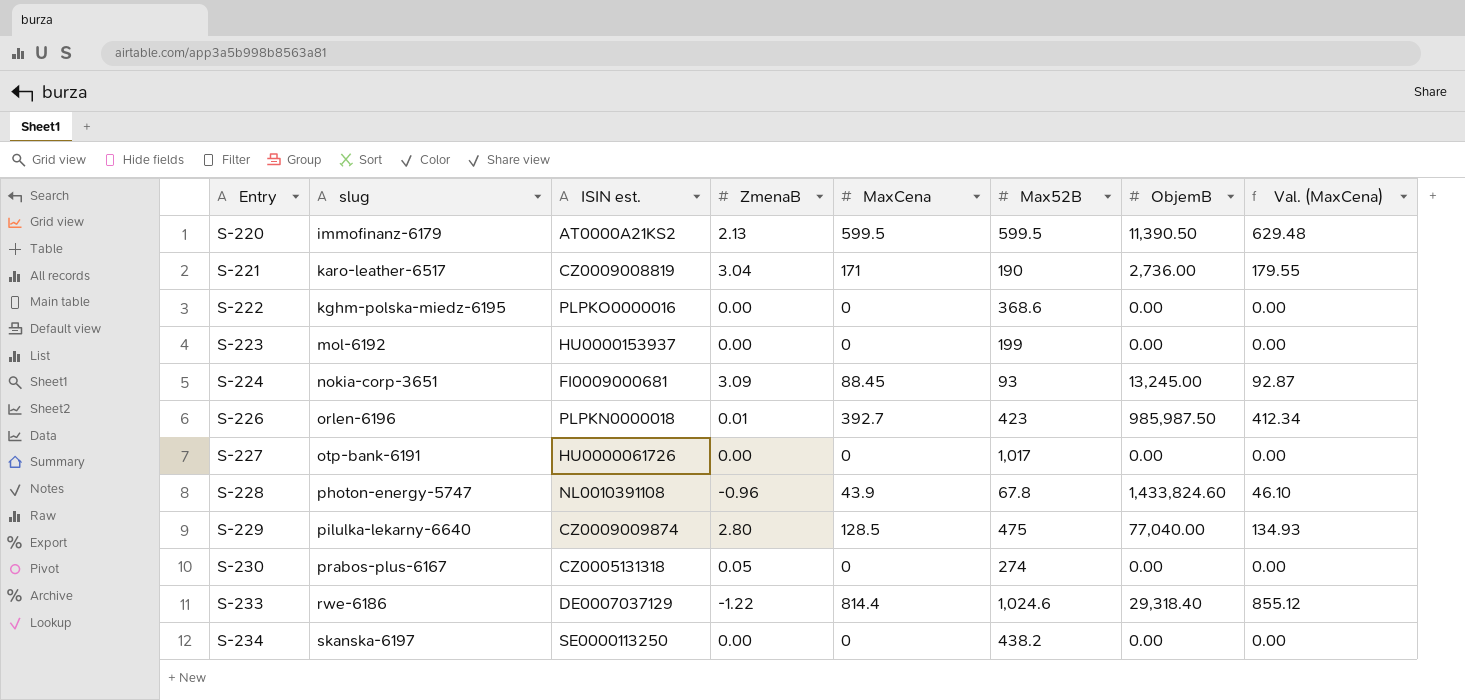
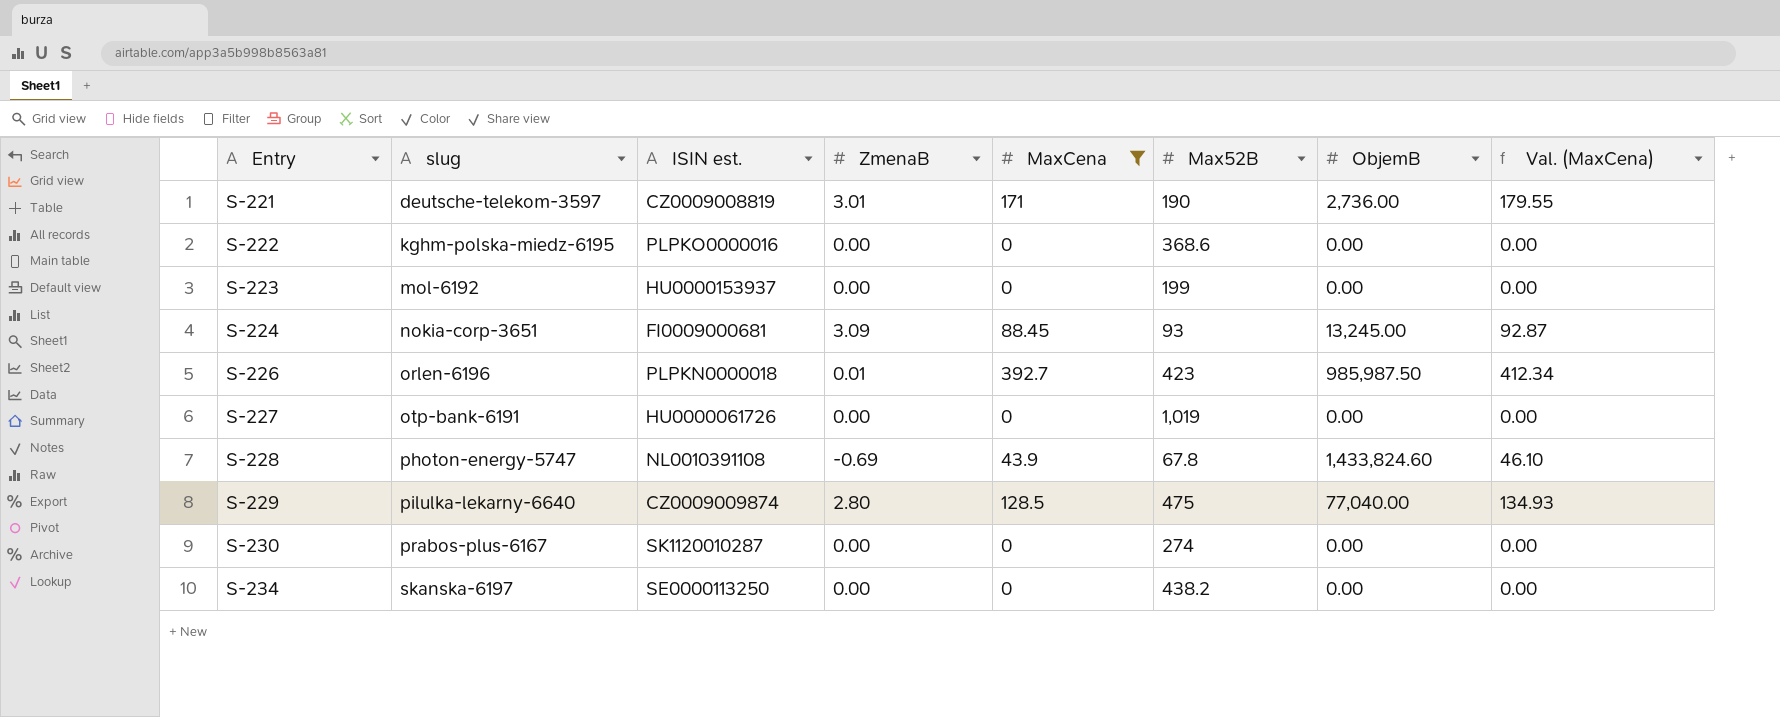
filter: none -> MaxCena <= 392.7
S-221 | slug: karo-leather-6517 -> deutsche-telekom-3597
S-221 | ZmenaB: 3.04 -> 3.01
S-227 | Max52B: 1,017 -> 1,019
S-228 | ZmenaB: -0.96 -> -0.69
S-230 | ISIN est.: CZ0005131318 -> SK1120010287
S-230 | ZmenaB: 0.05 -> 0.00

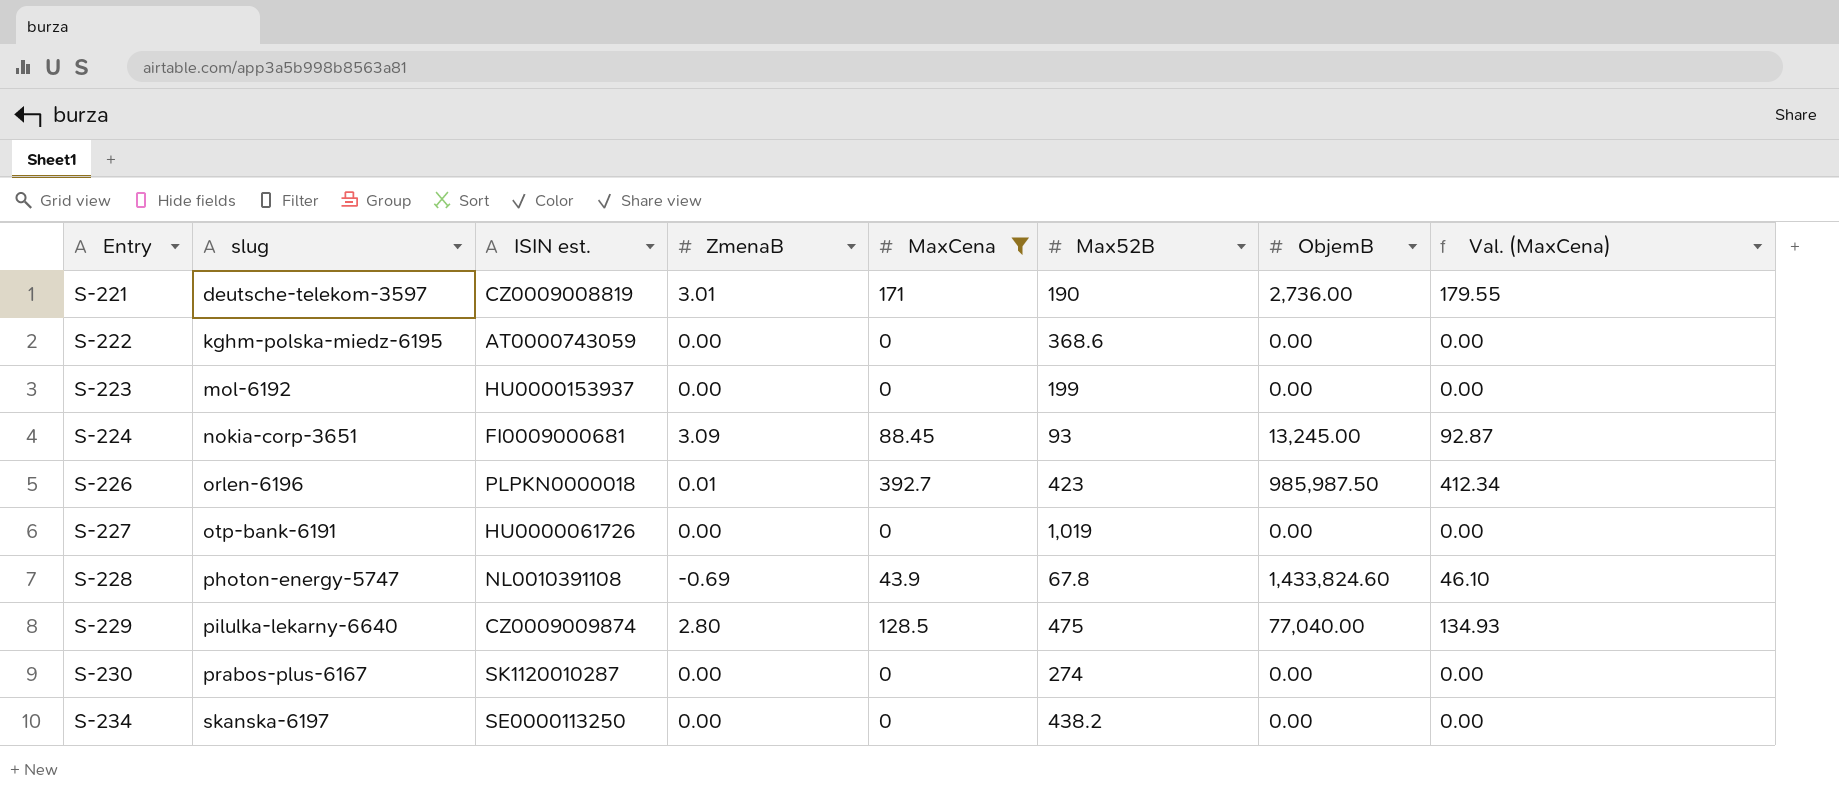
S-222 | ISIN est.: PLPKO0000016 -> AT0000743059

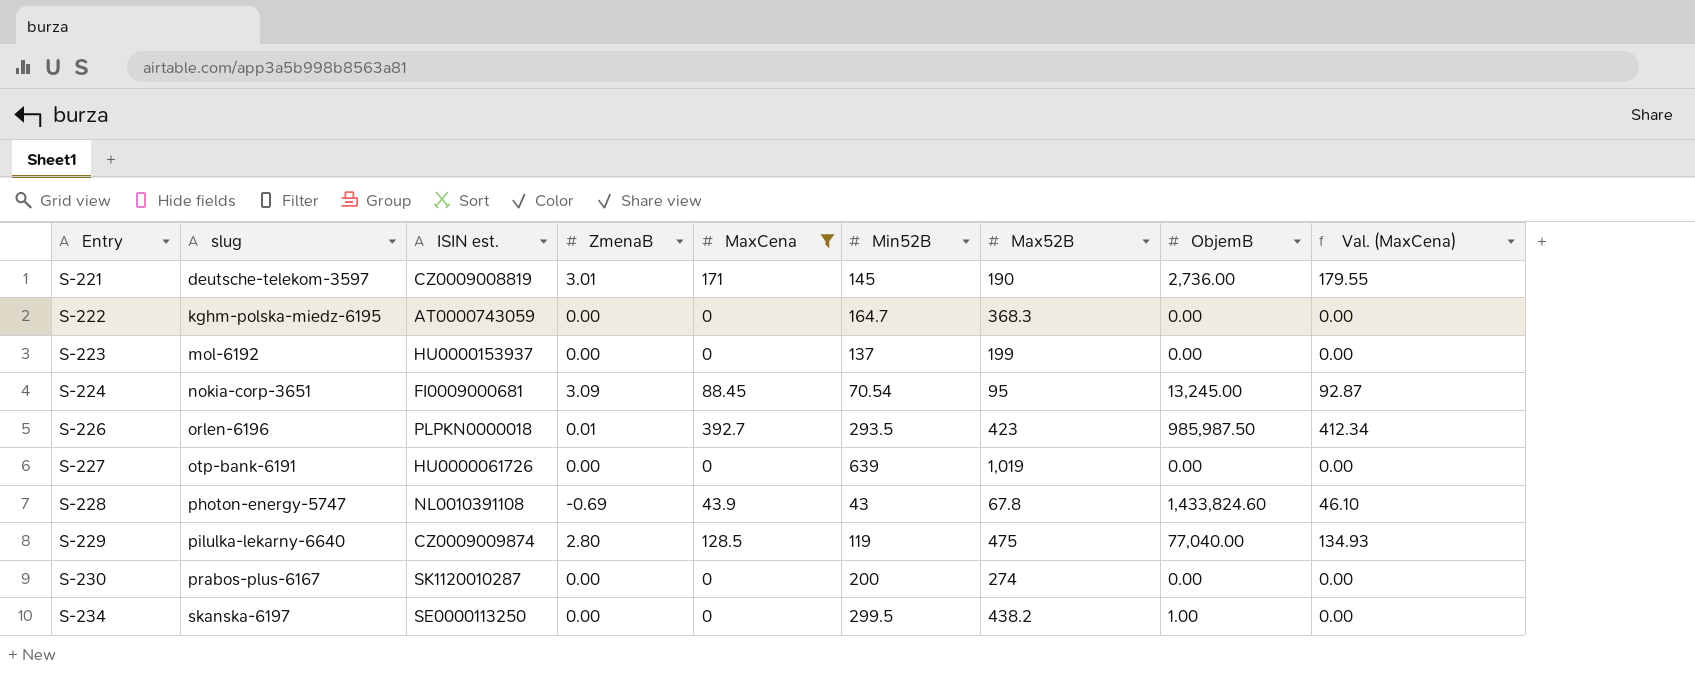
column Min52B | position: none -> 6
S-222 | Max52B: 368.6 -> 368.3
S-224 | Max52B: 93 -> 95
S-234 | ObjemB: 0.00 -> 1.00

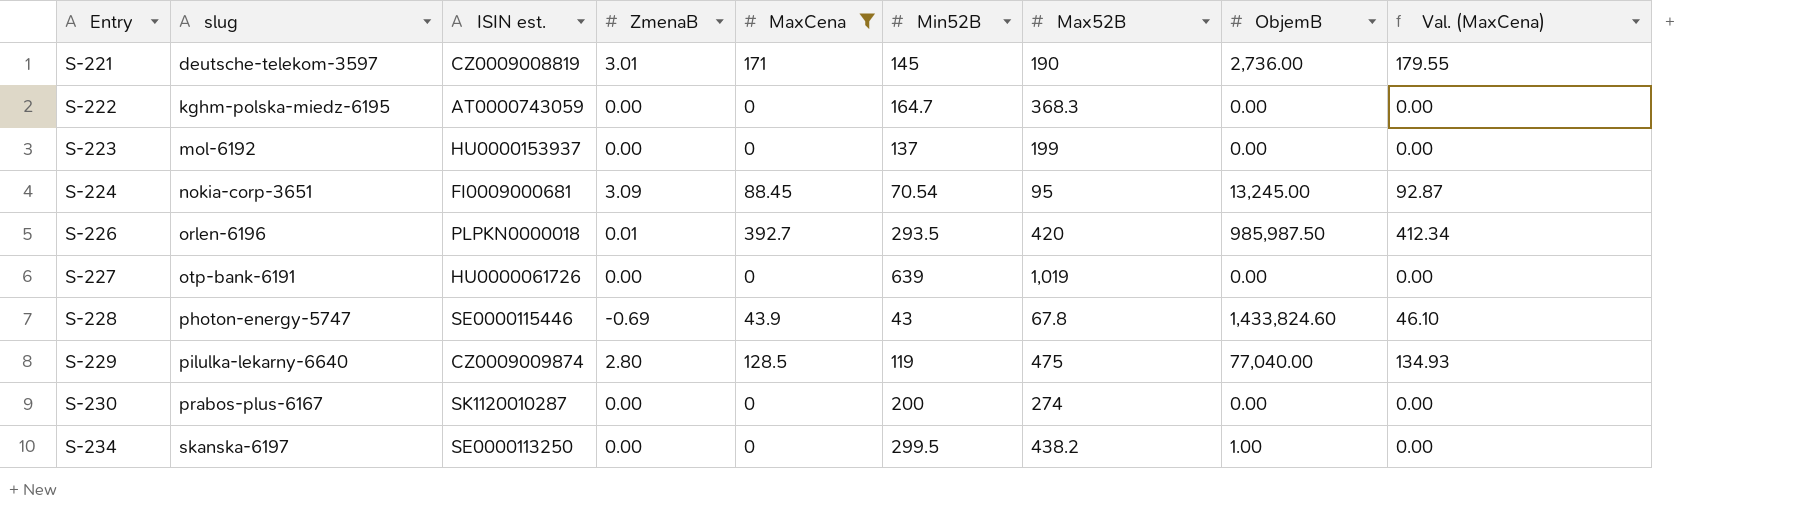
S-226 | Max52B: 423 -> 420
S-228 | ISIN est.: NL0010391108 -> SE0000115446

